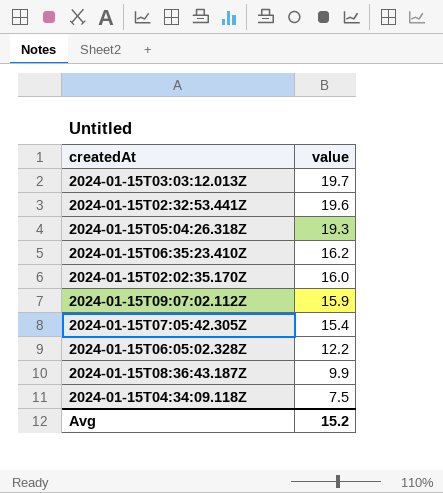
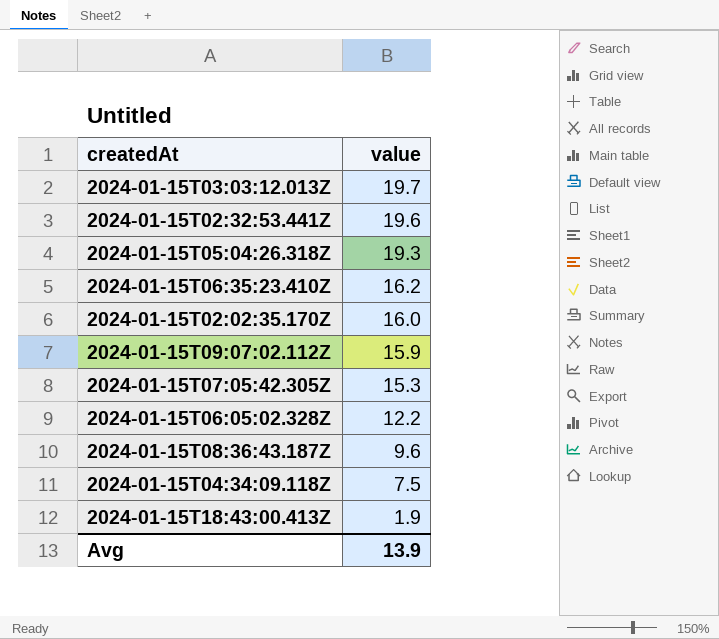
2024-01-15T07:05:42.305Z | value: 15.4 -> 15.3
2024-01-15T08:36:43.187Z | value: 9.9 -> 9.6
row 2024-01-15T18:43:00.413Z: none -> 1.9
Avg | value: 15.2 -> 13.9

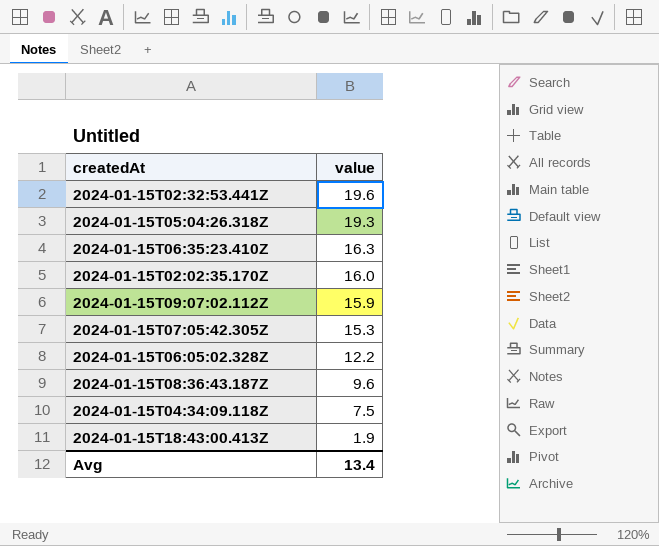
row 2024-01-15T03:03:12.013Z: 19.7 -> none
2024-01-15T06:35:23.410Z | value: 16.2 -> 16.3
Avg | value: 13.9 -> 13.4

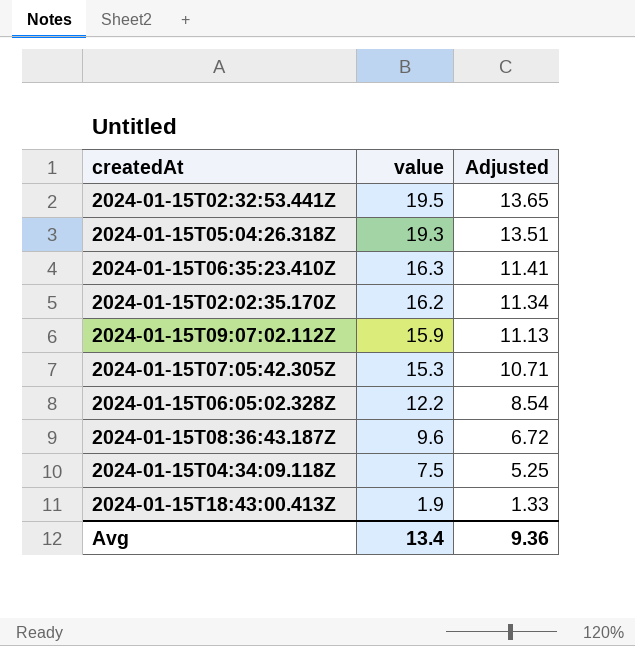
column Adjusted | formula: none -> [value] * 0.7
2024-01-15T02:32:53.441Z | value: 19.6 -> 19.5
2024-01-15T02:02:35.170Z | value: 16.0 -> 16.2

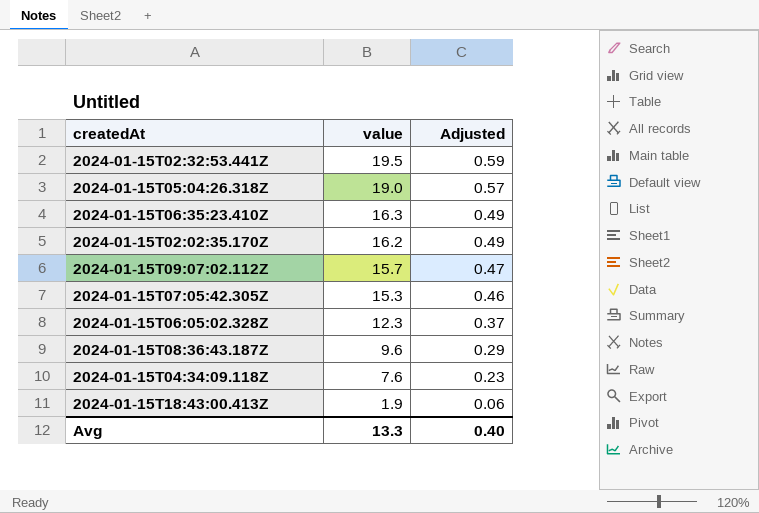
column Adjusted | formula: [value] * 0.7 -> [value] * 0.03
2024-01-15T05:04:26.318Z | value: 19.3 -> 19.0
2024-01-15T09:07:02.112Z | value: 15.9 -> 15.7
2024-01-15T06:05:02.328Z | value: 12.2 -> 12.3
2024-01-15T04:34:09.118Z | value: 7.5 -> 7.6
Avg | value: 13.4 -> 13.3
Avg | Adjusted: 9.36 -> 0.40

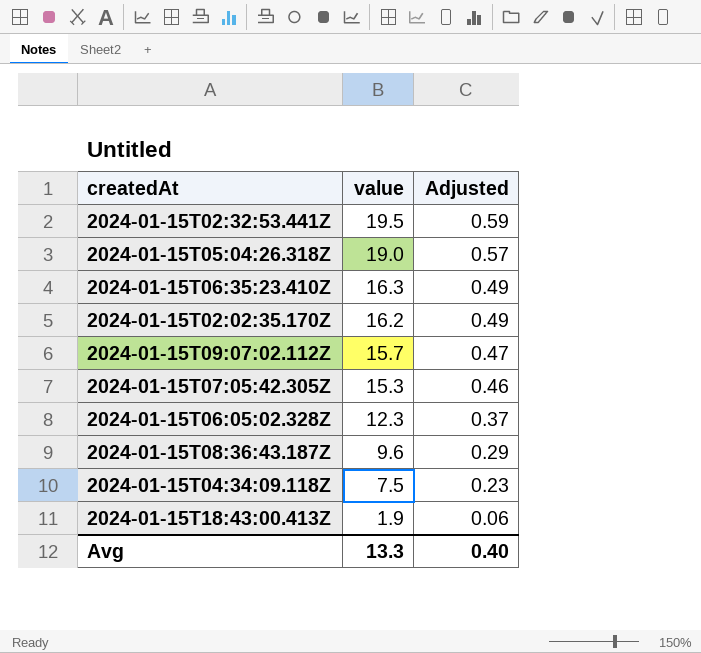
2024-01-15T04:34:09.118Z | value: 7.6 -> 7.5

